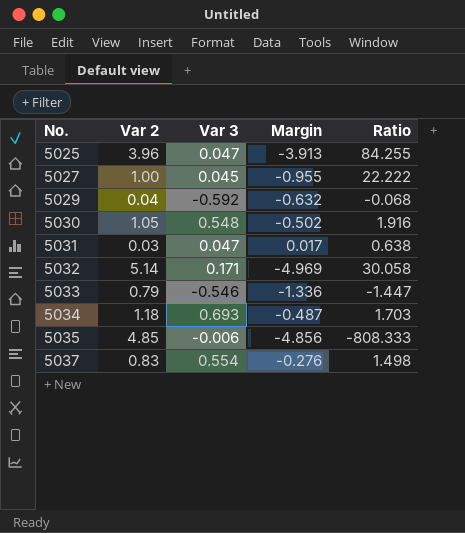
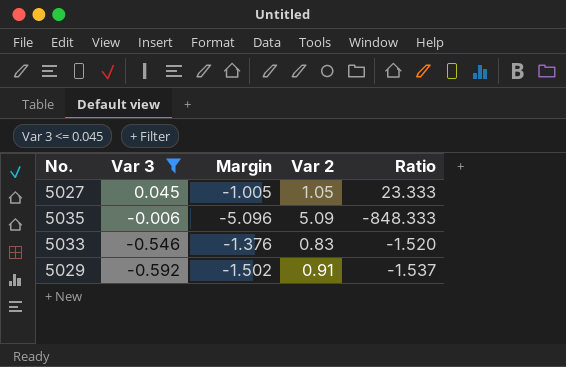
filter: none -> Var 3 <= 0.045
row order: No. ascending -> Var 3 descending
column Var 2 | position: 2 -> 4
5027 | Margin: -0.955 -> -1.005
5027 | Var 2: 1.00 -> 1.05
5027 | Ratio: 22.222 -> 23.333
5035 | Margin: -4.856 -> -5.096
5035 | Var 2: 4.85 -> 5.09
5035 | Ratio: -808.333 -> -848.333
5033 | Margin: -1.336 -> -1.376
5033 | Var 2: 0.79 -> 0.83
5033 | Ratio: -1.447 -> -1.520
5029 | Margin: -0.632 -> -1.502
5029 | Var 2: 0.04 -> 0.91
5029 | Ratio: -0.068 -> -1.537

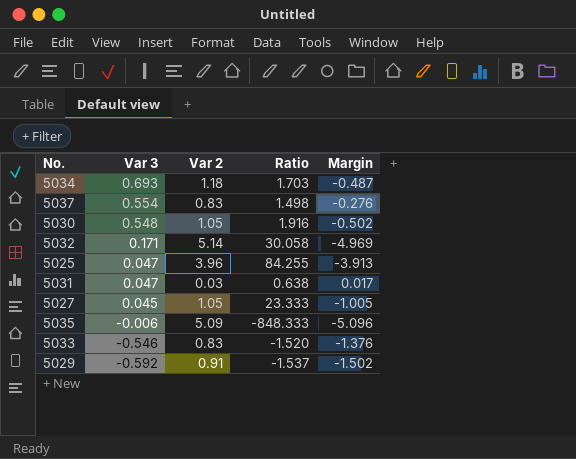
filter: Var 3 <= 0.045 -> none
column Margin | position: 3 -> 5

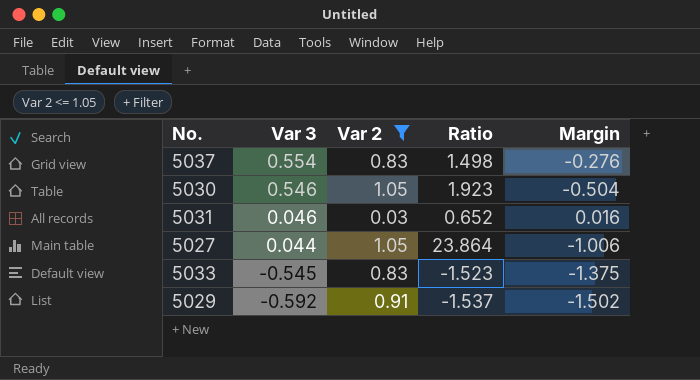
filter: none -> Var 2 <= 1.05
5030 | Var 3: 0.548 -> 0.546
5030 | Ratio: 1.916 -> 1.923
5030 | Margin: -0.502 -> -0.504
5031 | Var 3: 0.047 -> 0.046
5031 | Ratio: 0.638 -> 0.652
5031 | Margin: 0.017 -> 0.016
5027 | Var 3: 0.045 -> 0.044
5027 | Ratio: 23.333 -> 23.864
5027 | Margin: -1.005 -> -1.006
5033 | Var 3: -0.546 -> -0.545
5033 | Ratio: -1.520 -> -1.523
5033 | Margin: -1.376 -> -1.375

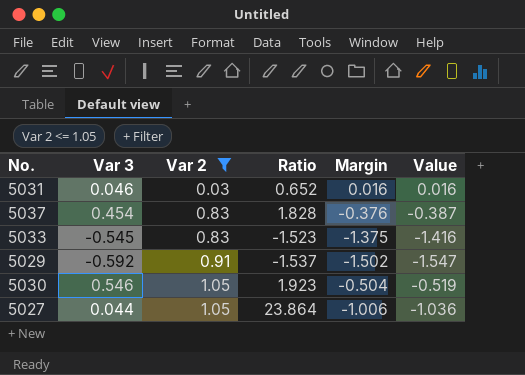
row order: Var 3 descending -> Var 2 ascending
column Value | formula: none -> [Margin] * 1.03
5037 | Var 3: 0.554 -> 0.454
5037 | Ratio: 1.498 -> 1.828
5037 | Margin: -0.276 -> -0.376

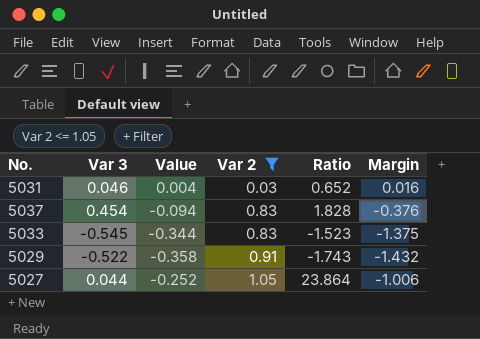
column Value | formula: [Margin] * 1.03 -> [Margin] * 0.25
column Value | position: 6 -> 3
row 5030: 0.546 | 1.05 | 1.923 | -0.504 | -0.519 -> none
5029 | Var 3: -0.592 -> -0.522
5029 | Ratio: -1.537 -> -1.743
5029 | Margin: -1.502 -> -1.432

